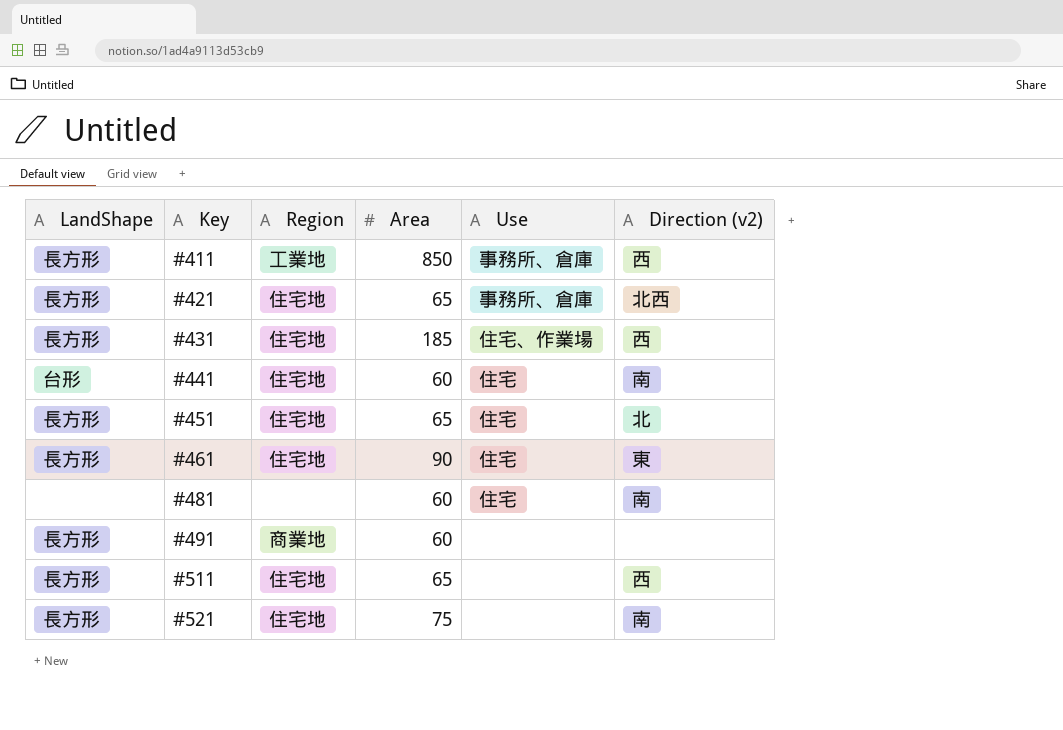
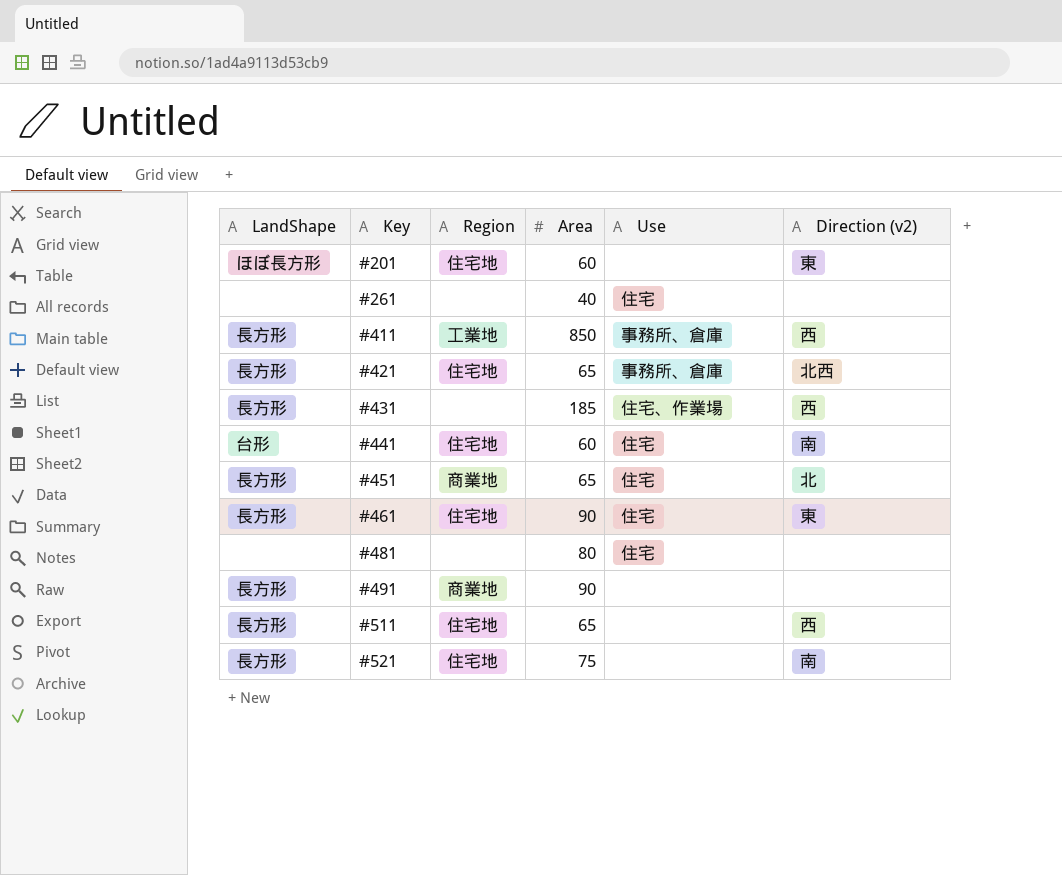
row #201: none -> ほぼ長方形 | 住宅地 | 60 | none | 東
row #261: none -> none | none | 40 | 住宅 | none
#431 | Region: 住宅地 -> none
#451 | Region: 住宅地 -> 商業地
#481 | Area: 60 -> 80
#481 | Direction (v2): 南 -> none
#491 | Area: 60 -> 90

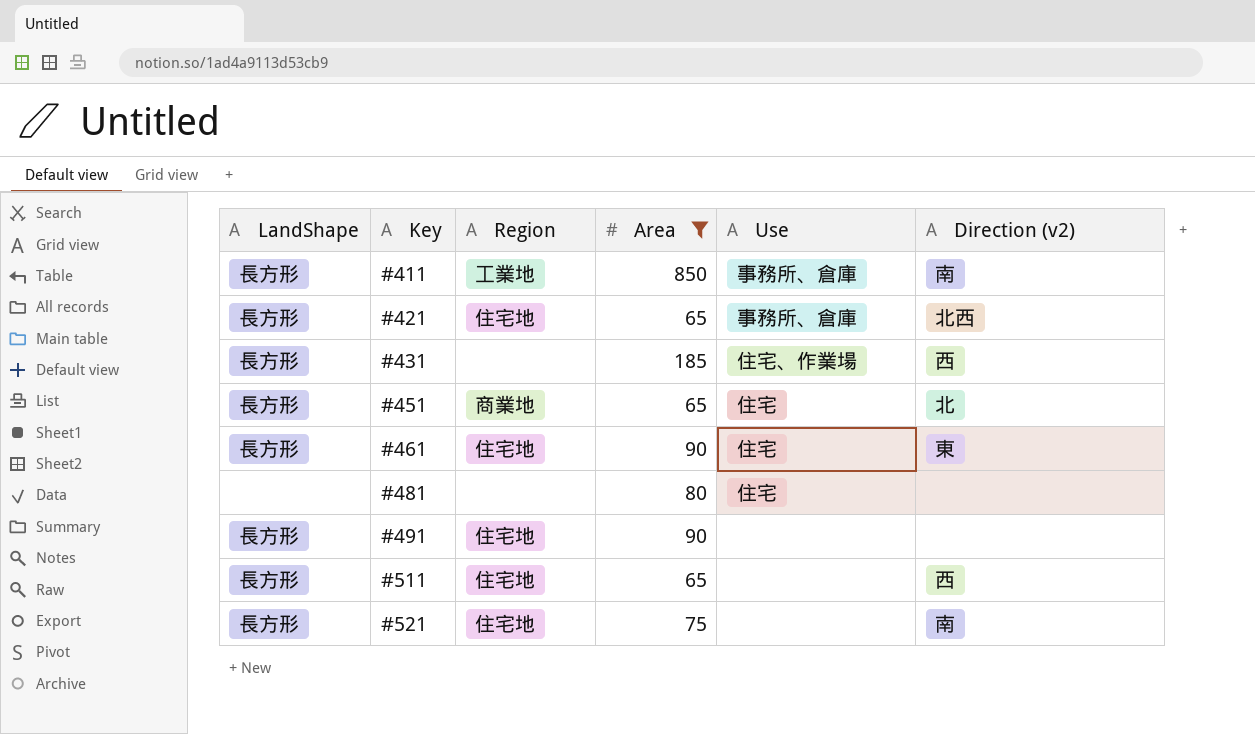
filter: none -> Area >= 65
#411 | Direction (v2): 西 -> 南
#491 | Region: 商業地 -> 住宅地

